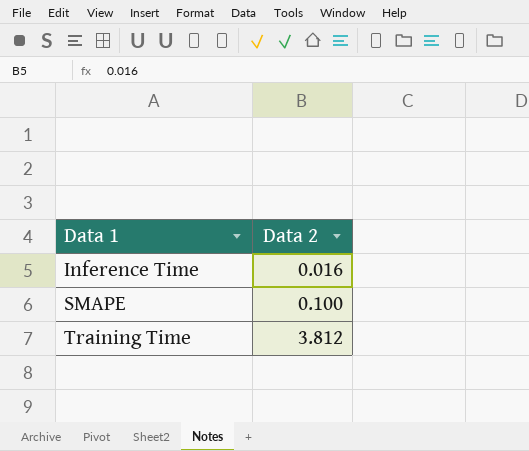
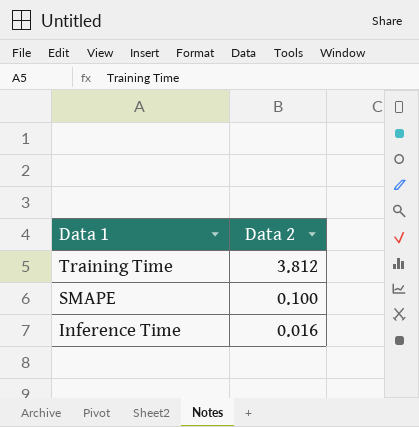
row order: Data 1 ascending -> Data 1 descending

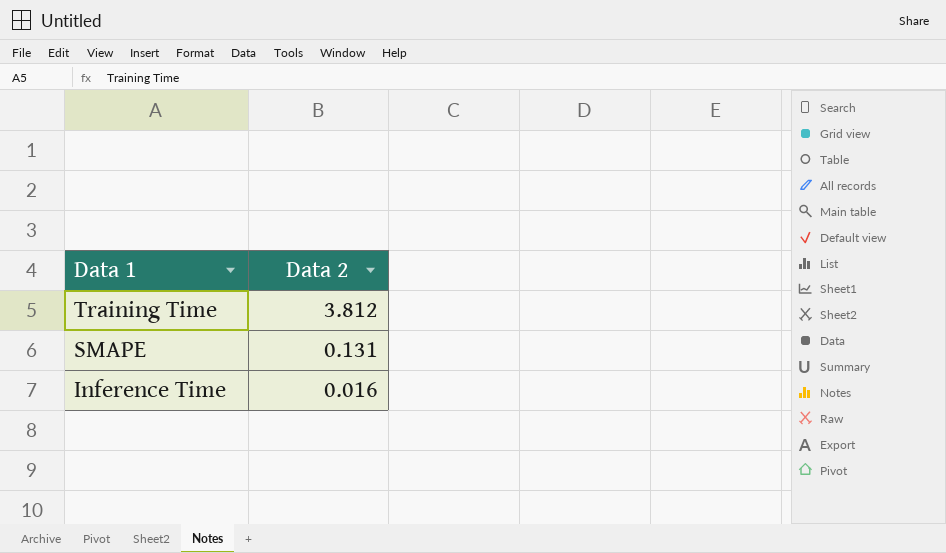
SMAPE | Data 2: 0.100 -> 0.131

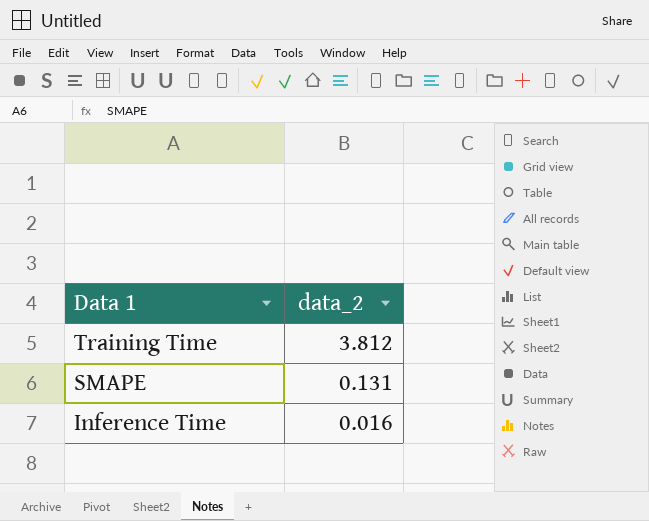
column name: Data 2 -> data_2

